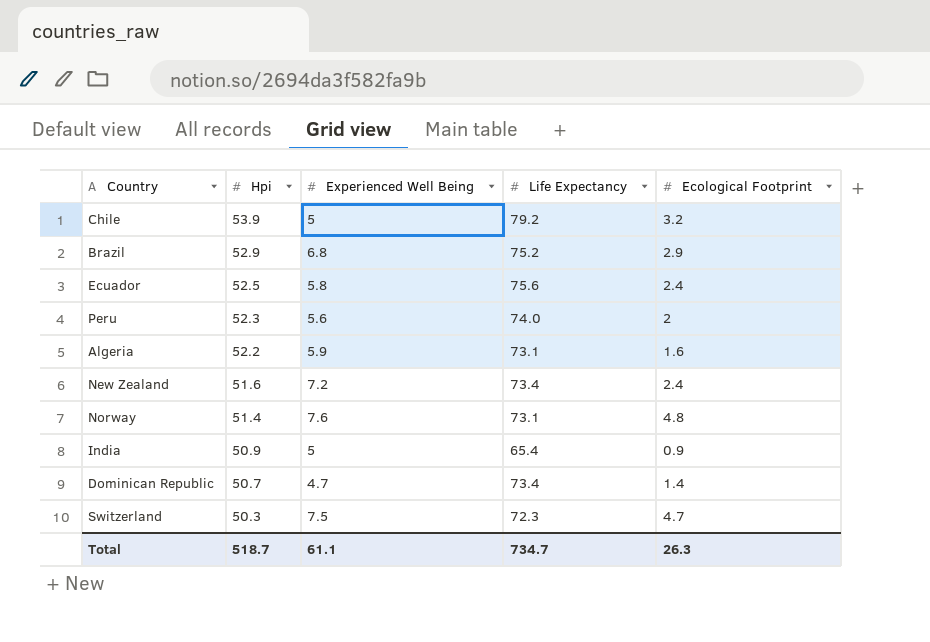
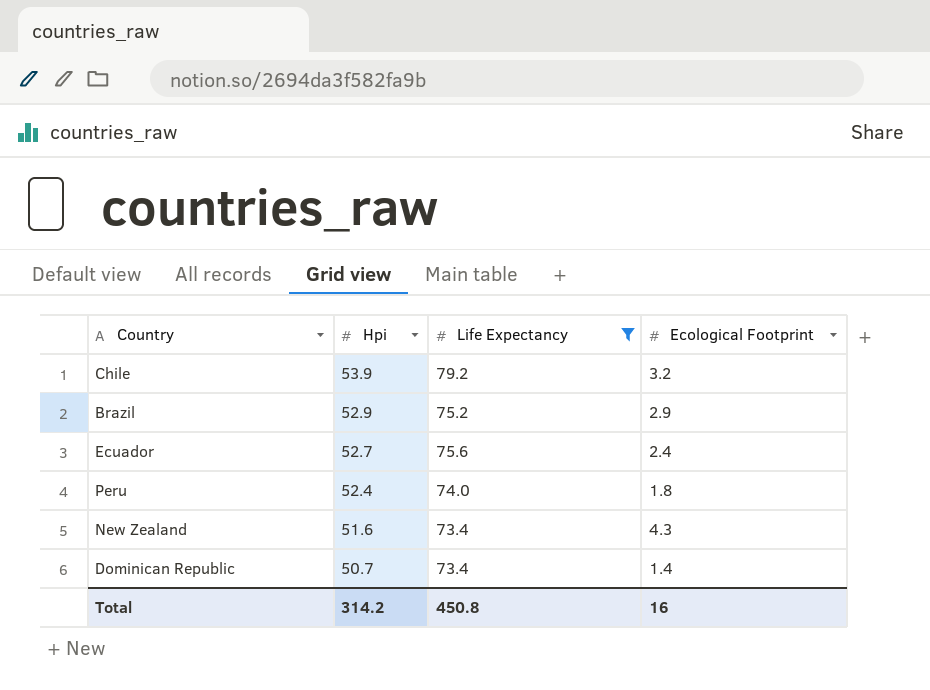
filter: none -> Life Expectancy >= 73.4
column Experienced Well Being | position: 3 -> none
Ecuador | Hpi: 52.5 -> 52.7
Peru | Hpi: 52.3 -> 52.4
Peru | Ecological Footprint: 2 -> 1.8
New Zealand | Ecological Footprint: 2.4 -> 4.3
Total | Hpi: 518.7 -> 314.2
Total | Life Expectancy: 734.7 -> 450.8
Total | Ecological Footprint: 26.3 -> 16

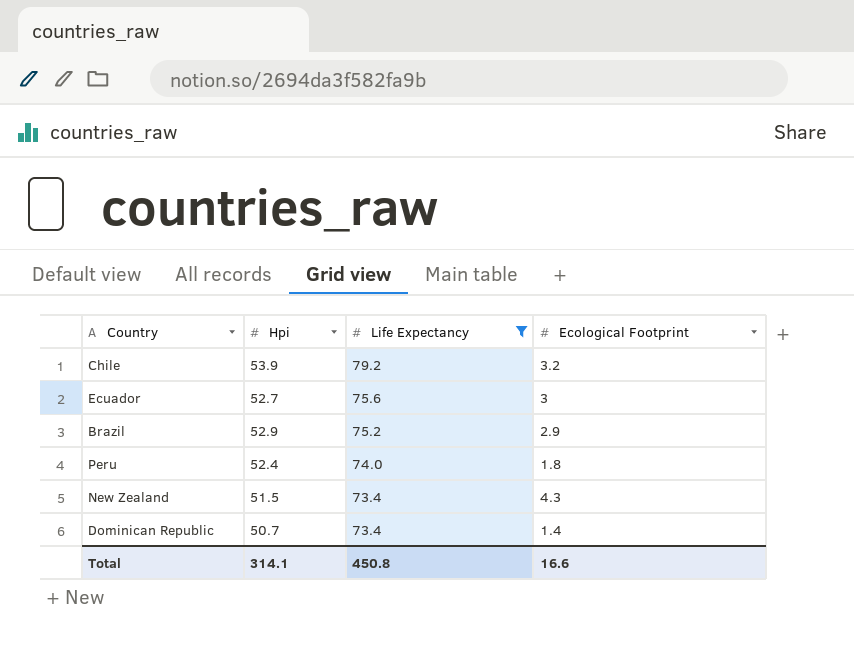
row order: Hpi descending -> Life Expectancy descending
Ecuador | Ecological Footprint: 2.4 -> 3
New Zealand | Hpi: 51.6 -> 51.5
Total | Hpi: 314.2 -> 314.1
Total | Ecological Footprint: 16 -> 16.6

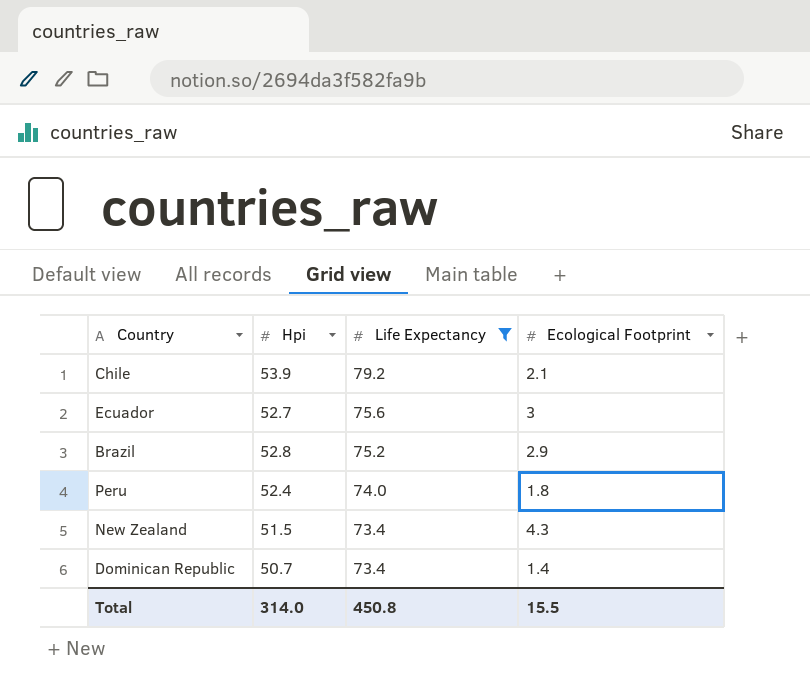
Chile | Ecological Footprint: 3.2 -> 2.1
Brazil | Hpi: 52.9 -> 52.8
Total | Hpi: 314.1 -> 314.0
Total | Ecological Footprint: 16.6 -> 15.5

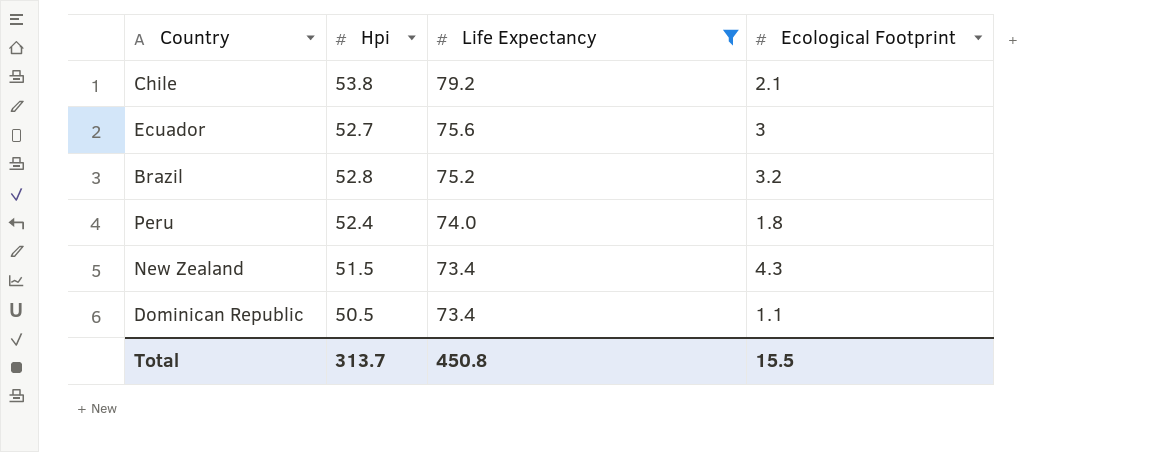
Chile | Hpi: 53.9 -> 53.8
Brazil | Ecological Footprint: 2.9 -> 3.2
Dominican Republic | Hpi: 50.7 -> 50.5
Dominican Republic | Ecological Footprint: 1.4 -> 1.1
Total | Hpi: 314.0 -> 313.7

